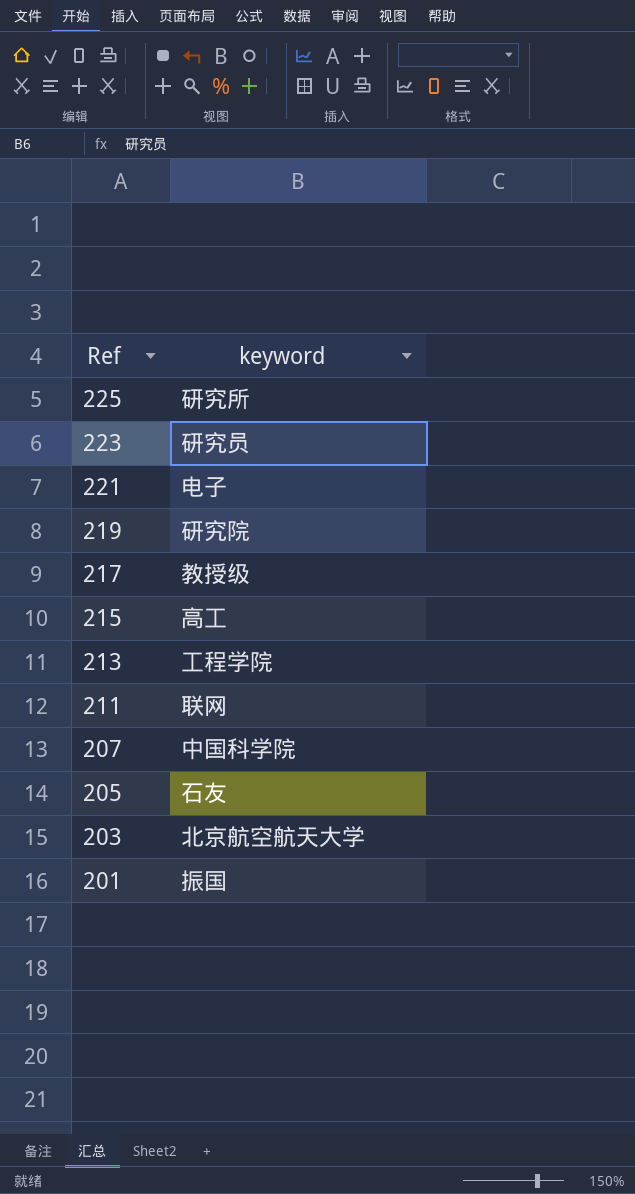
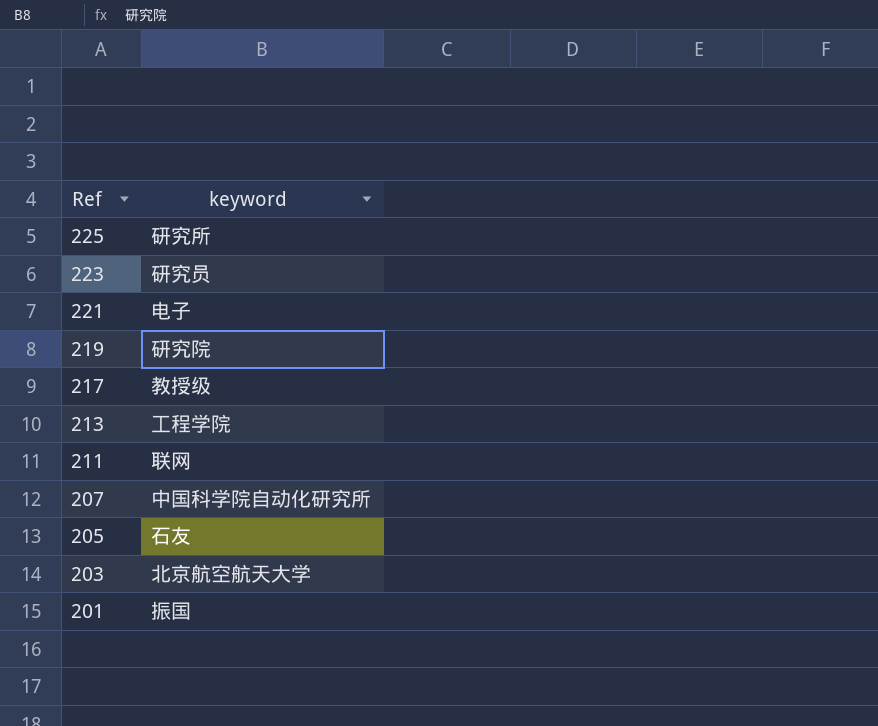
row 215: 高工 -> none
207 | keyword: 中国科学院 -> 中国科学院自动化研究所

